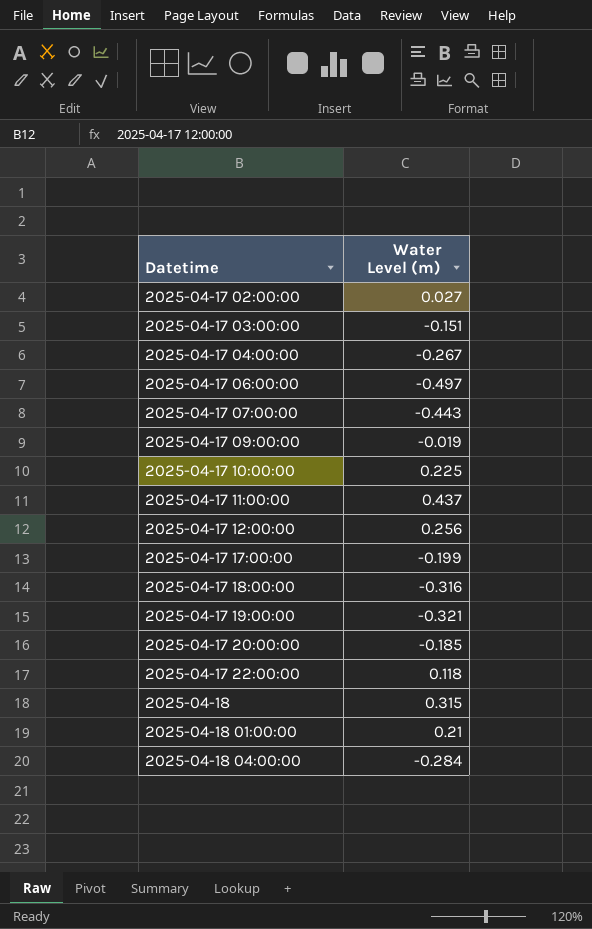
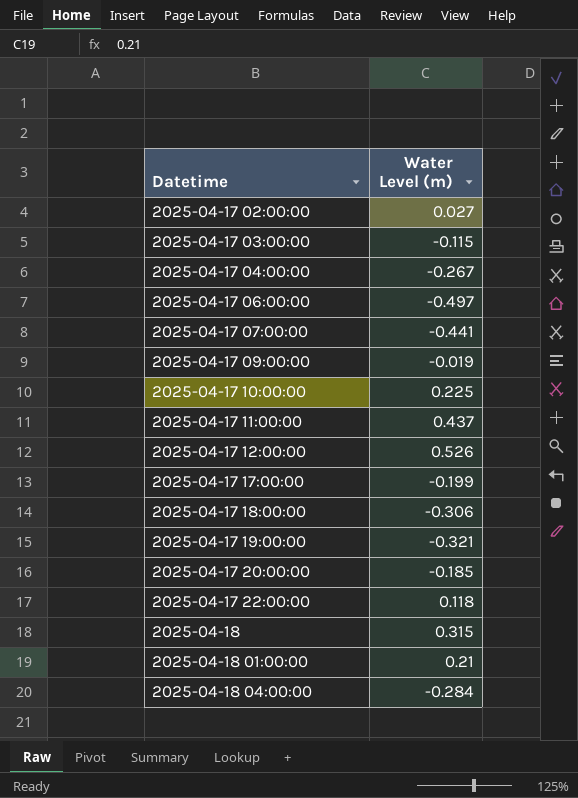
2025-04-17 03:00:00 | Water Level (m): -0.151 -> -0.115
2025-04-17 07:00:00 | Water Level (m): -0.443 -> -0.441
2025-04-17 12:00:00 | Water Level (m): 0.256 -> 0.526
2025-04-17 18:00:00 | Water Level (m): -0.316 -> -0.306

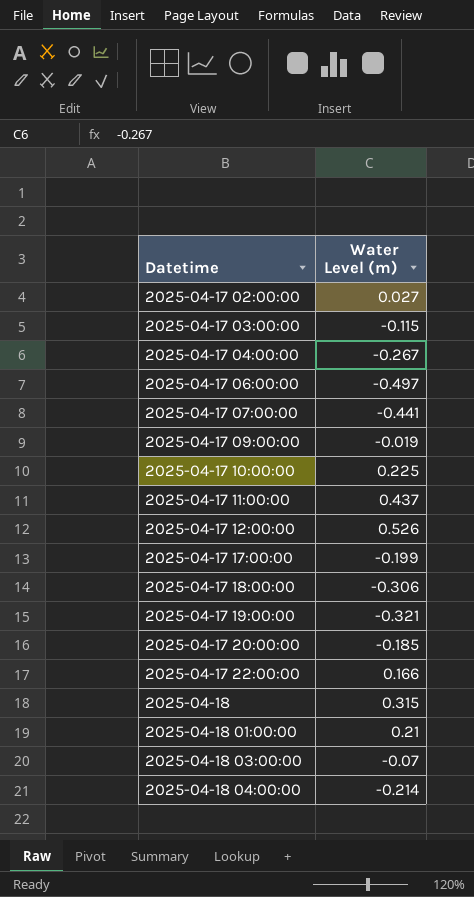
2025-04-17 22:00:00 | Water Level (m): 0.118 -> 0.166
row 2025-04-18 03:00:00: none -> -0.07
2025-04-18 04:00:00 | Water Level (m): -0.284 -> -0.214

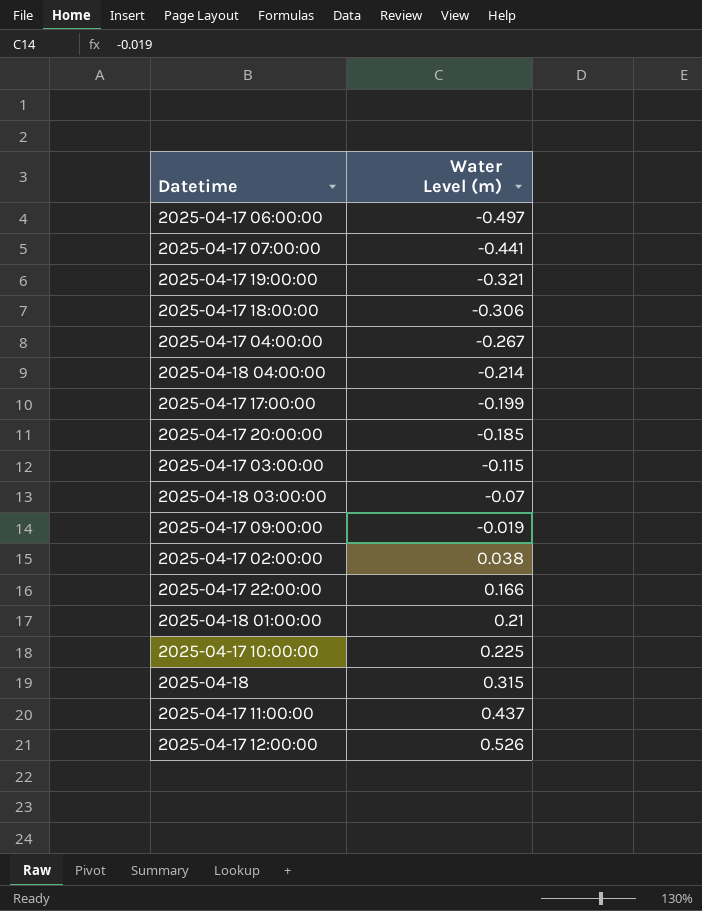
row order: Datetime ascending -> Water Level (m) ascending
2025-04-17 02:00:00 | Water Level (m): 0.027 -> 0.038

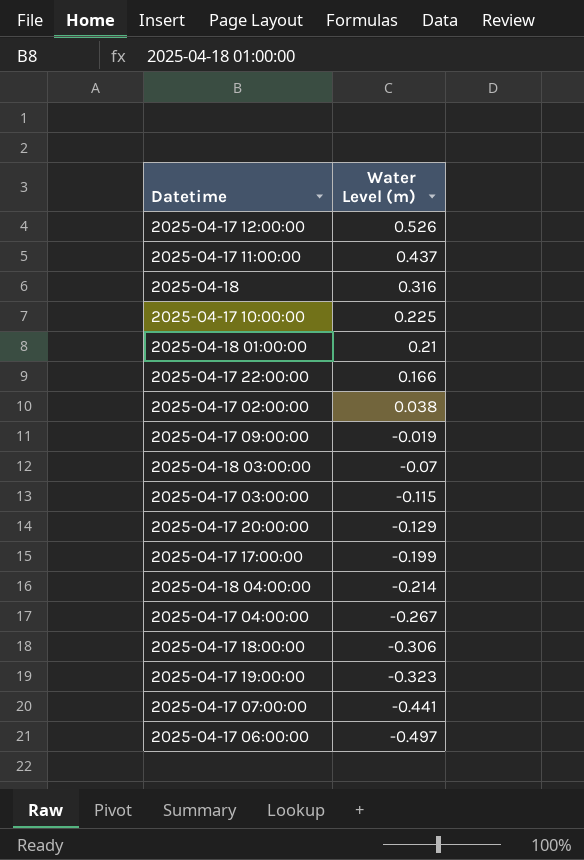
row order: Water Level (m) ascending -> Water Level (m) descending
2025-04-18 | Water Level (m): 0.315 -> 0.316
2025-04-17 20:00:00 | Water Level (m): -0.185 -> -0.129
2025-04-17 19:00:00 | Water Level (m): -0.321 -> -0.323

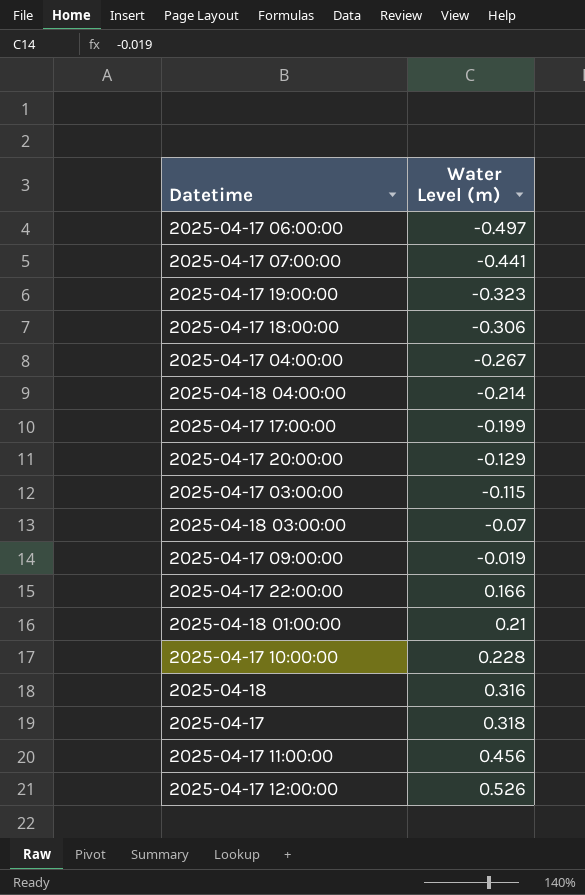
row order: Water Level (m) descending -> Water Level (m) ascending
row 2025-04-17 02:00:00: 0.038 -> none
2025-04-17 10:00:00 | Water Level (m): 0.225 -> 0.228
row 2025-04-17: none -> 0.318
2025-04-17 11:00:00 | Water Level (m): 0.437 -> 0.456

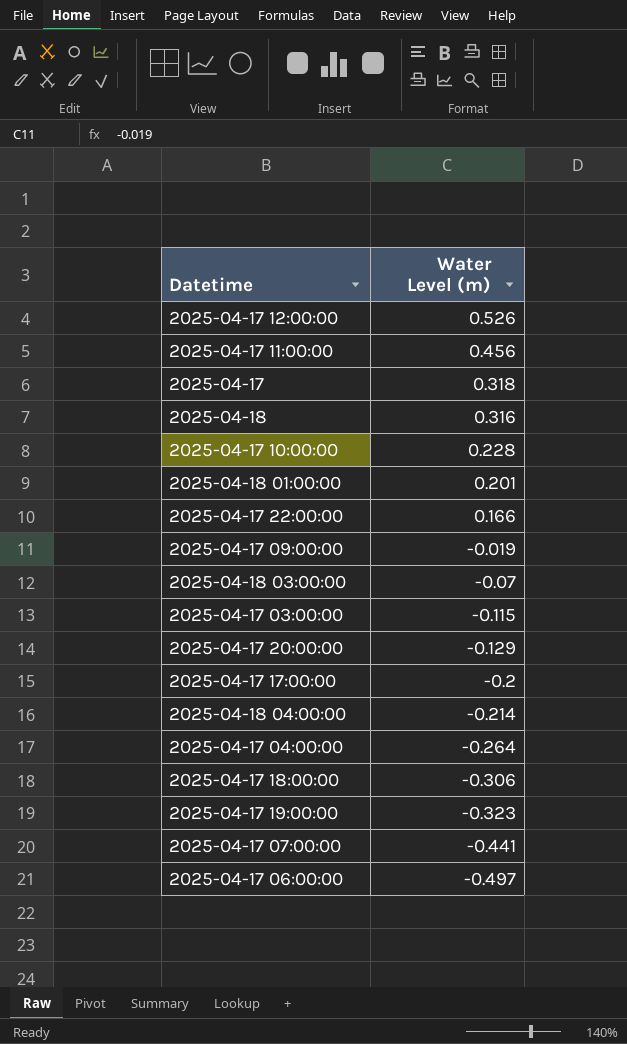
row order: Water Level (m) ascending -> Water Level (m) descending
2025-04-18 01:00:00 | Water Level (m): 0.21 -> 0.201
2025-04-17 17:00:00 | Water Level (m): -0.199 -> -0.2
2025-04-17 04:00:00 | Water Level (m): -0.267 -> -0.264

